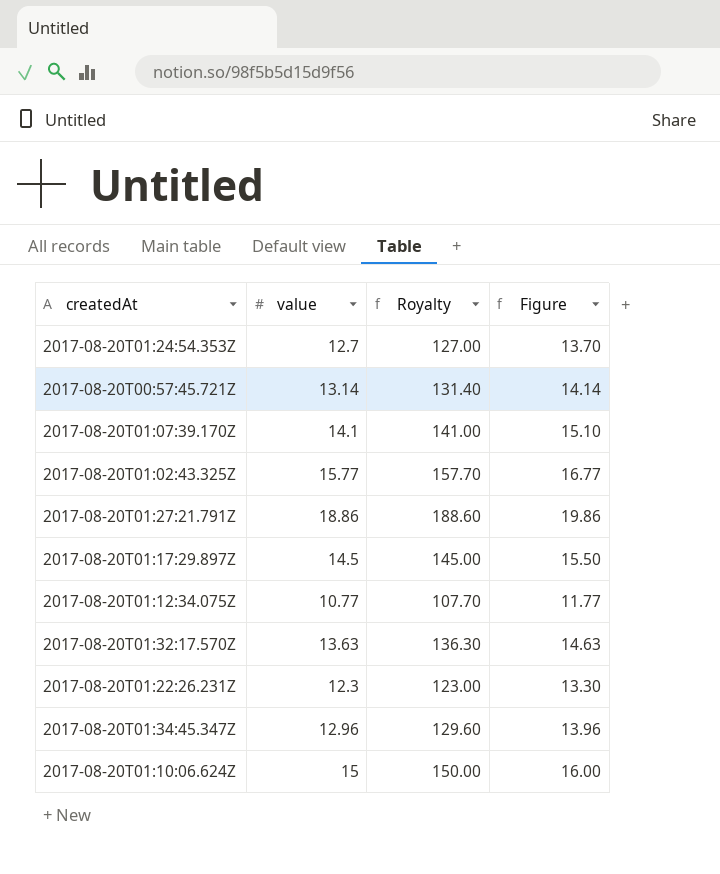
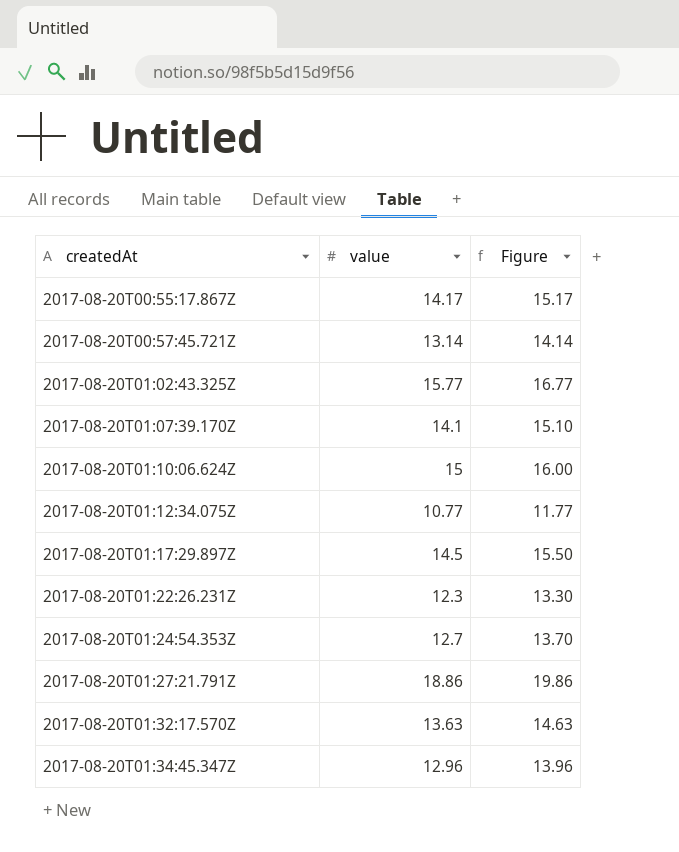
row order: none -> createdAt ascending
column Royalty | formula: [value] * 10 -> none
row 2017-08-20T00:55:17.867Z: none -> 14.17 | 15.17

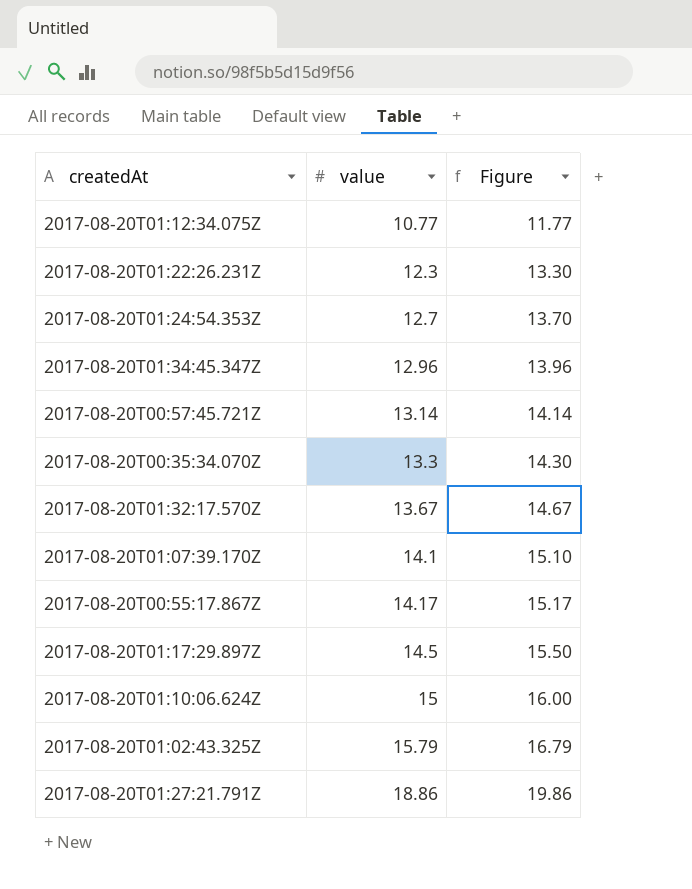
row order: createdAt ascending -> value ascending
row 2017-08-20T00:35:34.070Z: none -> 13.3 | 14.30
2017-08-20T01:32:17.570Z | value: 13.63 -> 13.67
2017-08-20T01:32:17.570Z | Figure: 14.63 -> 14.67
2017-08-20T01:02:43.325Z | value: 15.77 -> 15.79
2017-08-20T01:02:43.325Z | Figure: 16.77 -> 16.79

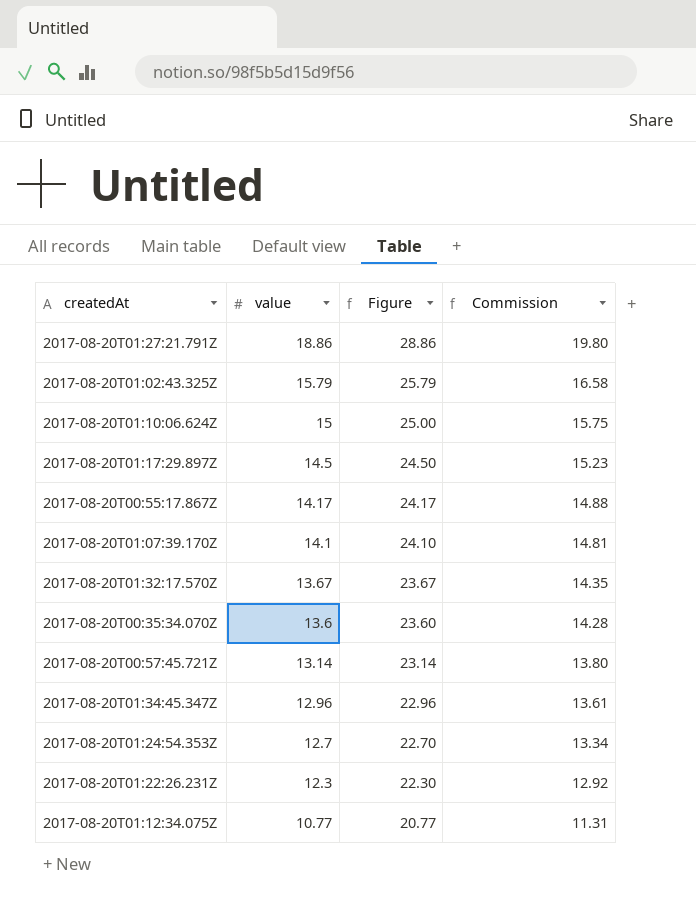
row order: value ascending -> value descending
column Figure | formula: [value] + 1 -> [value] + 10
column Commission | formula: none -> [value] * 1.05
2017-08-20T00:35:34.070Z | value: 13.3 -> 13.6

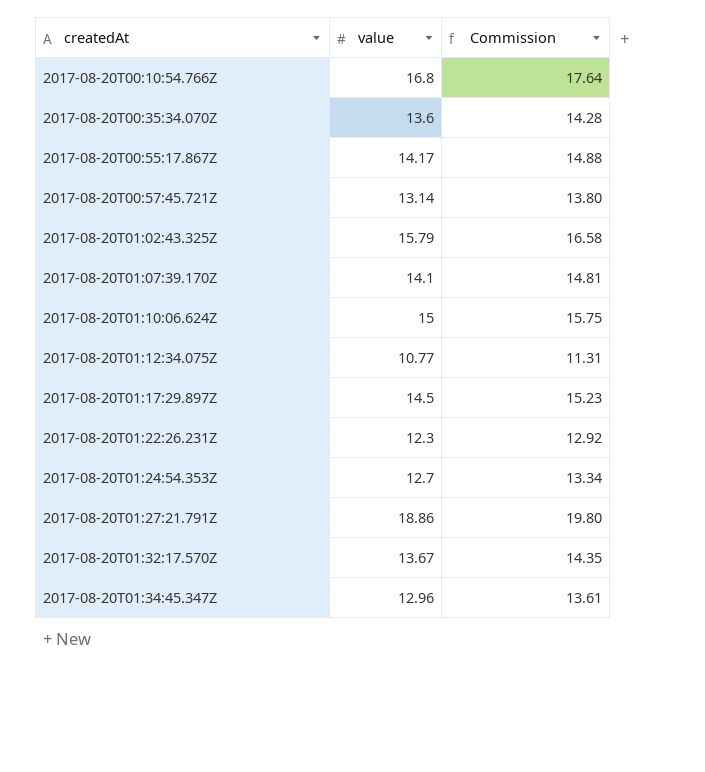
row order: value descending -> createdAt ascending
column Figure | formula: [value] + 10 -> none
row 2017-08-20T00:10:54.766Z: none -> 16.8 | 17.64

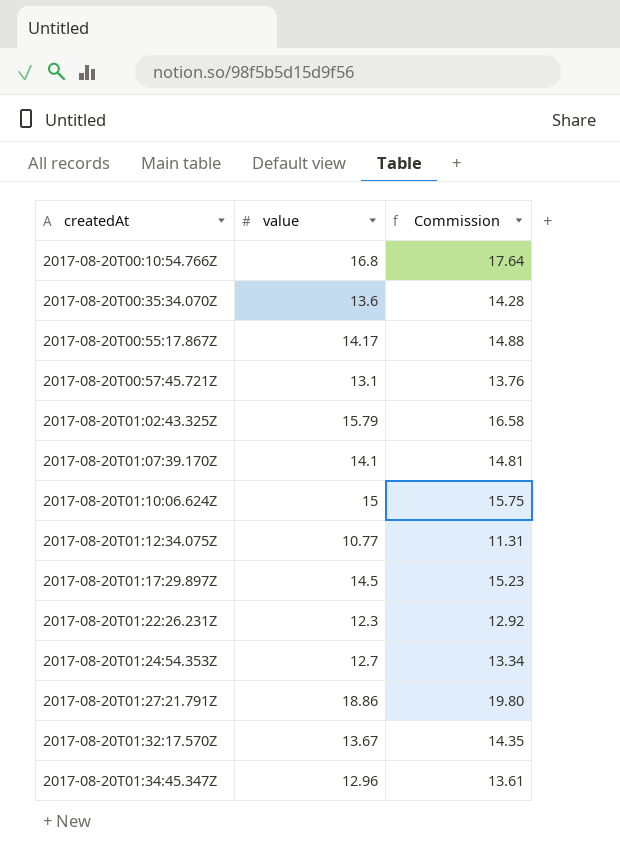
2017-08-20T00:57:45.721Z | value: 13.14 -> 13.1
2017-08-20T00:57:45.721Z | Commission: 13.80 -> 13.76

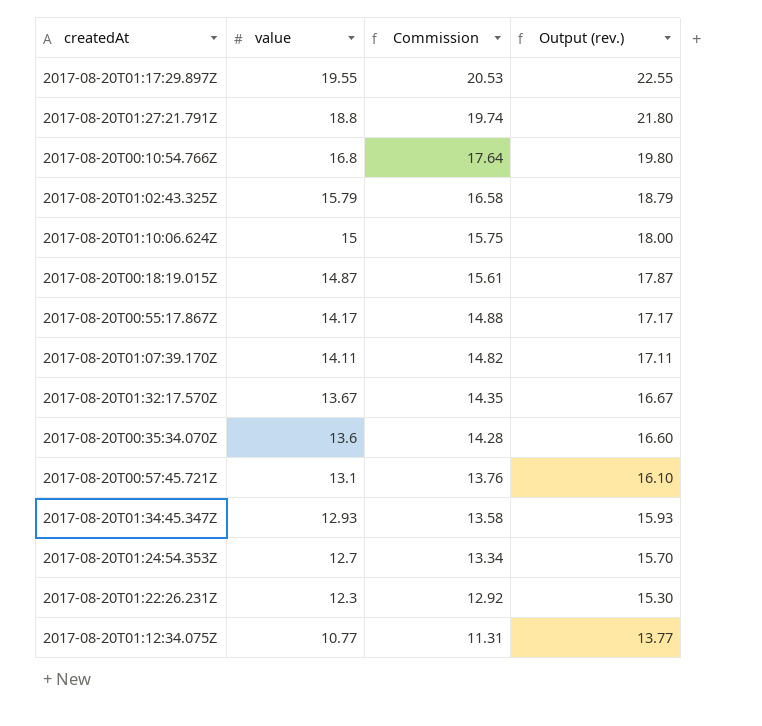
row order: createdAt ascending -> value descending
column Output (rev.) | formula: none -> [value] + 3
2017-08-20T01:17:29.897Z | value: 14.5 -> 19.55
2017-08-20T01:17:29.897Z | Commission: 15.23 -> 20.53
2017-08-20T01:27:21.791Z | value: 18.86 -> 18.8
2017-08-20T01:27:21.791Z | Commission: 19.80 -> 19.74
row 2017-08-20T00:18:19.015Z: none -> 14.87 | 15.61 | 17.87
2017-08-20T01:07:39.170Z | value: 14.1 -> 14.11
2017-08-20T01:07:39.170Z | Commission: 14.81 -> 14.82
2017-08-20T01:34:45.347Z | value: 12.96 -> 12.93
2017-08-20T01:34:45.347Z | Commission: 13.61 -> 13.58

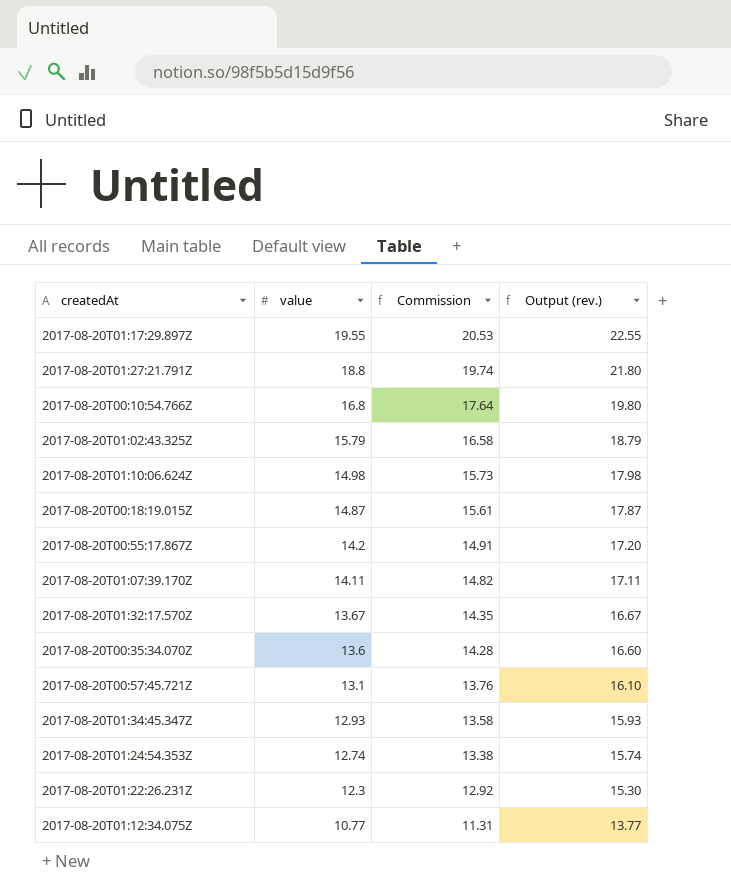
2017-08-20T01:10:06.624Z | value: 15 -> 14.98
2017-08-20T01:10:06.624Z | Commission: 15.75 -> 15.73
2017-08-20T01:10:06.624Z | Output (rev.): 18.00 -> 17.98
2017-08-20T00:55:17.867Z | value: 14.17 -> 14.2
2017-08-20T00:55:17.867Z | Commission: 14.88 -> 14.91
2017-08-20T00:55:17.867Z | Output (rev.): 17.17 -> 17.20
2017-08-20T01:24:54.353Z | value: 12.7 -> 12.74
2017-08-20T01:24:54.353Z | Commission: 13.34 -> 13.38
2017-08-20T01:24:54.353Z | Output (rev.): 15.70 -> 15.74

